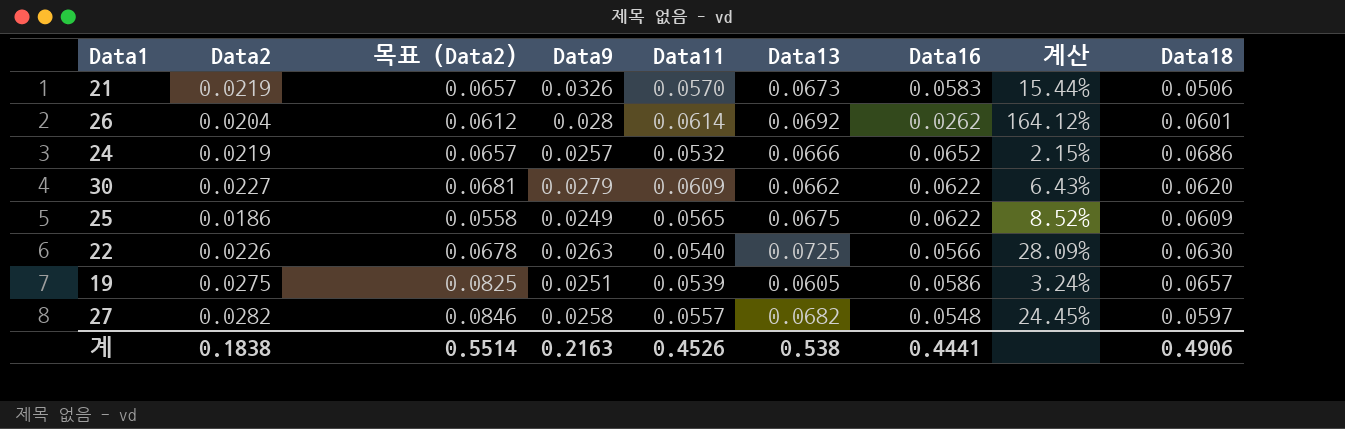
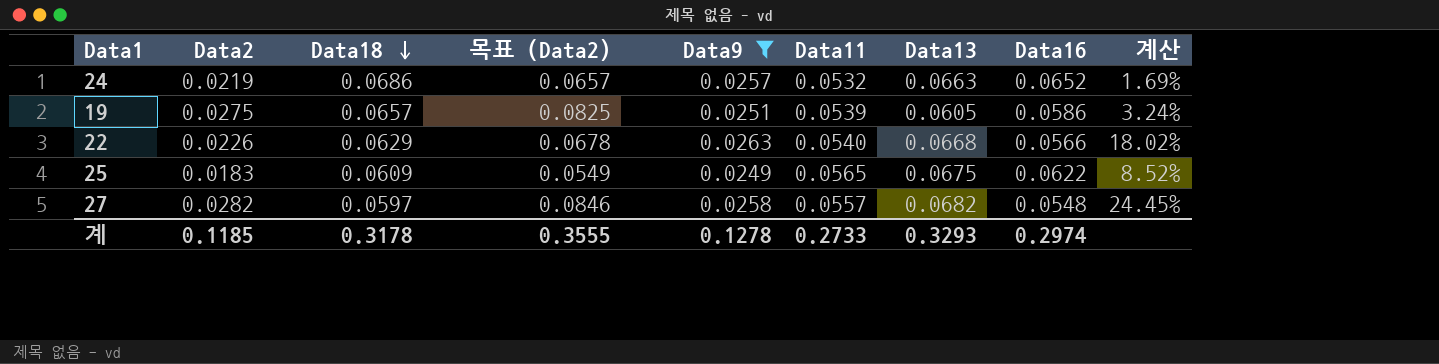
filter: none -> Data9 <= 0.0263
row order: none -> Data18 descending
column Data18 | position: 9 -> 3
24 | Data13: 0.0666 -> 0.0663
24 | 계산: 2.15% -> 1.69%
22 | Data18: 0.0630 -> 0.0629
22 | Data13: 0.0725 -> 0.0668
22 | 계산: 28.09% -> 18.02%
25 | Data2: 0.0186 -> 0.0183
25 | 목표 (Data2): 0.0558 -> 0.0549
계 | Data2: 0.1838 -> 0.1185
계 | Data18: 0.4906 -> 0.3178
계 | 목표 (Data2): 0.5514 -> 0.3555
계 | Data9: 0.2163 -> 0.1278
계 | Data11: 0.4526 -> 0.2733
계 | Data13: 0.538 -> 0.3293
계 | Data16: 0.4441 -> 0.2974

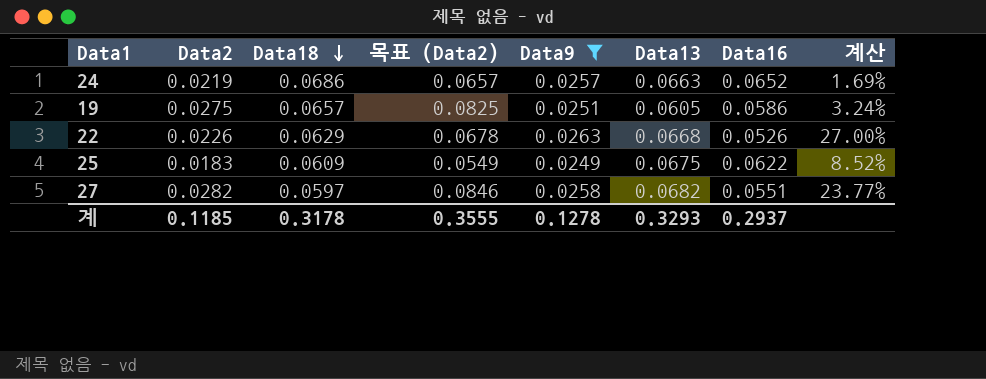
column Data11 | position: 6 -> none
22 | Data16: 0.0566 -> 0.0526
22 | 계산: 18.02% -> 27.00%
27 | Data16: 0.0548 -> 0.0551
27 | 계산: 24.45% -> 23.77%
계 | Data16: 0.2974 -> 0.2937

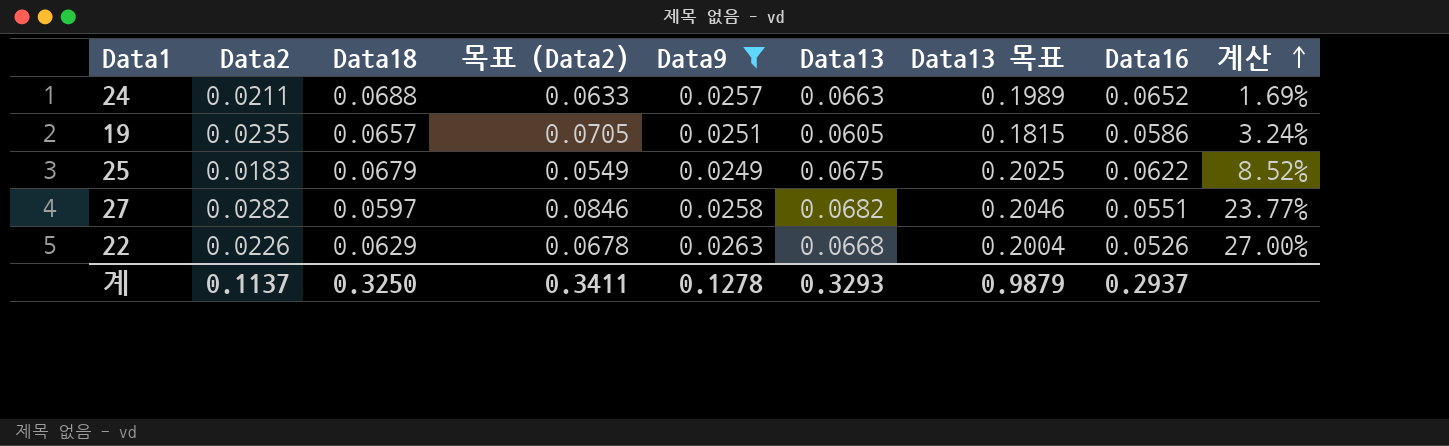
row order: Data18 descending -> 계산 ascending
column Data13 목표 | formula: none -> [Data13] * 3
24 | Data2: 0.0219 -> 0.0211
24 | Data18: 0.0686 -> 0.0688
24 | 목표 (Data2): 0.0657 -> 0.0633
19 | Data2: 0.0275 -> 0.0235
19 | 목표 (Data2): 0.0825 -> 0.0705
25 | Data18: 0.0609 -> 0.0679
계 | Data2: 0.1185 -> 0.1137
계 | Data18: 0.3178 -> 0.3250
계 | 목표 (Data2): 0.3555 -> 0.3411

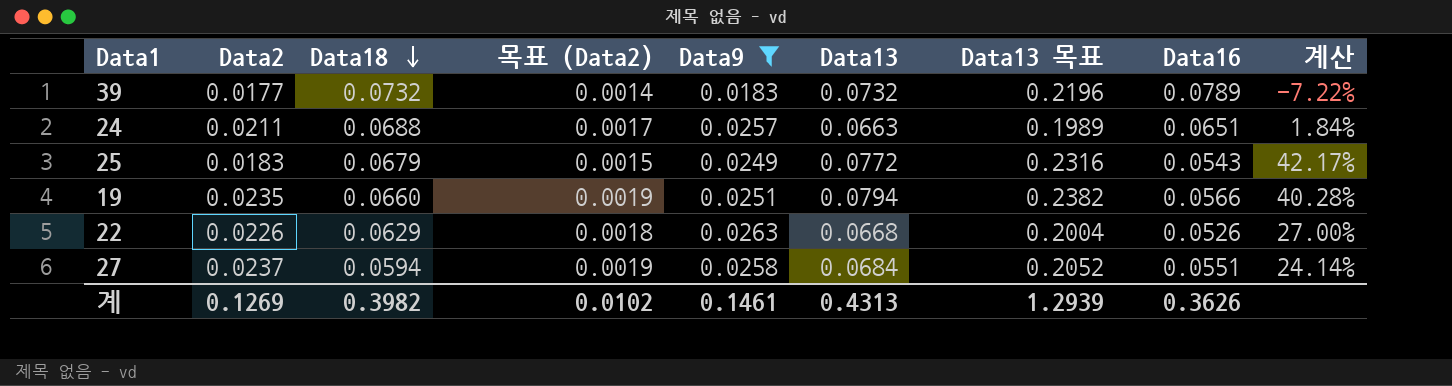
row order: 계산 ascending -> Data18 descending
column 목표 (Data2) | formula: [Data2] * 3 -> [Data2] * 0.08
row 39: none -> 0.0177 | 0.0732 | 0.0014 | 0.0183 | 0.0732 | 0.2196 | 0.0789 | -7.22%
24 | Data16: 0.0652 -> 0.0651
24 | 계산: 1.69% -> 1.84%
25 | Data13: 0.0675 -> 0.0772
25 | Data13 목표: 0.2025 -> 0.2316
25 | Data16: 0.0622 -> 0.0543
25 | 계산: 8.52% -> 42.17%
19 | Data18: 0.0657 -> 0.0660
19 | Data13: 0.0605 -> 0.0794
19 | Data13 목표: 0.1815 -> 0.2382
19 | Data16: 0.0586 -> 0.0566
19 | 계산: 3.24% -> 40.28%
27 | Data2: 0.0282 -> 0.0237
27 | Data18: 0.0597 -> 0.0594
27 | Data13: 0.0682 -> 0.0684
27 | Data13 목표: 0.2046 -> 0.2052
27 | 계산: 23.77% -> 24.14%
계 | Data2: 0.1137 -> 0.1269
계 | Data18: 0.3250 -> 0.3982
계 | 목표 (Data2): 0.3411 -> 0.0102
계 | Data9: 0.1278 -> 0.1461
계 | Data13: 0.3293 -> 0.4313
계 | Data13 목표: 0.9879 -> 1.2939
계 | Data16: 0.2937 -> 0.3626

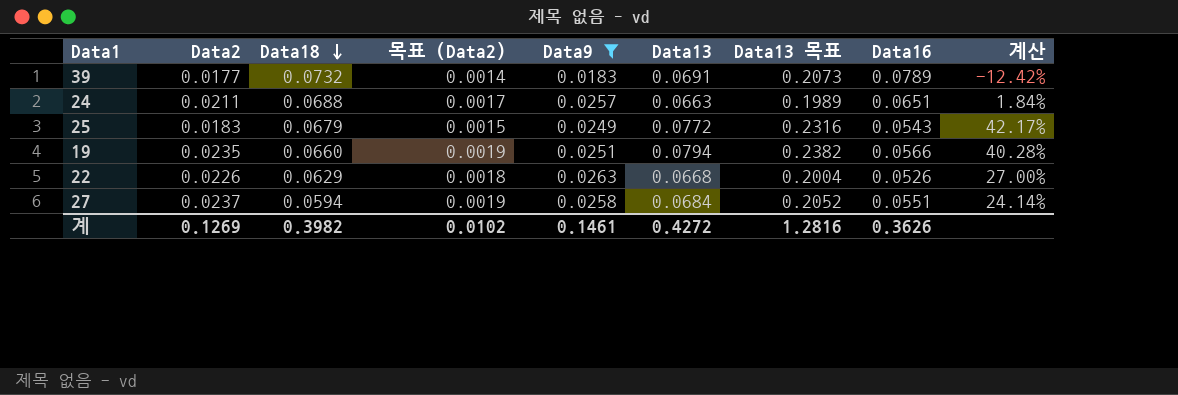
39 | Data13: 0.0732 -> 0.0691
39 | Data13 목표: 0.2196 -> 0.2073
39 | 계산: -7.22% -> -12.42%
계 | Data13: 0.4313 -> 0.4272
계 | Data13 목표: 1.2939 -> 1.2816

